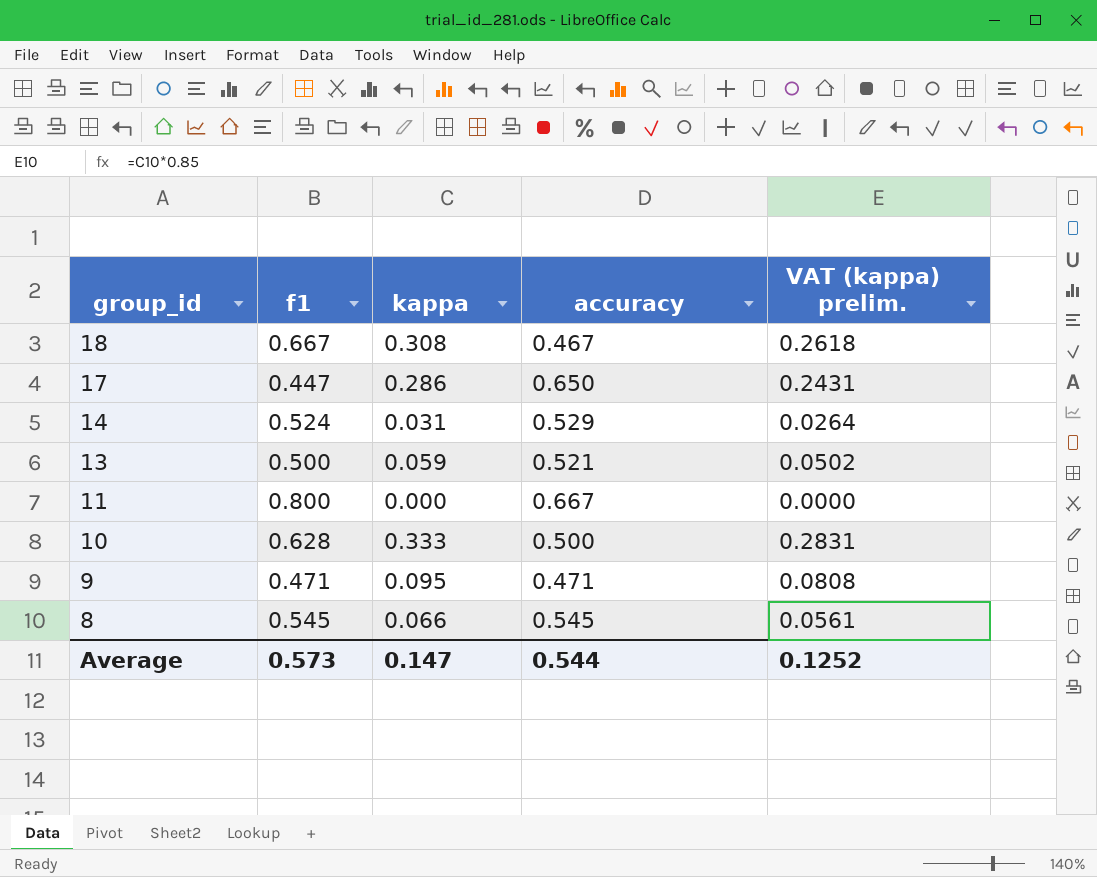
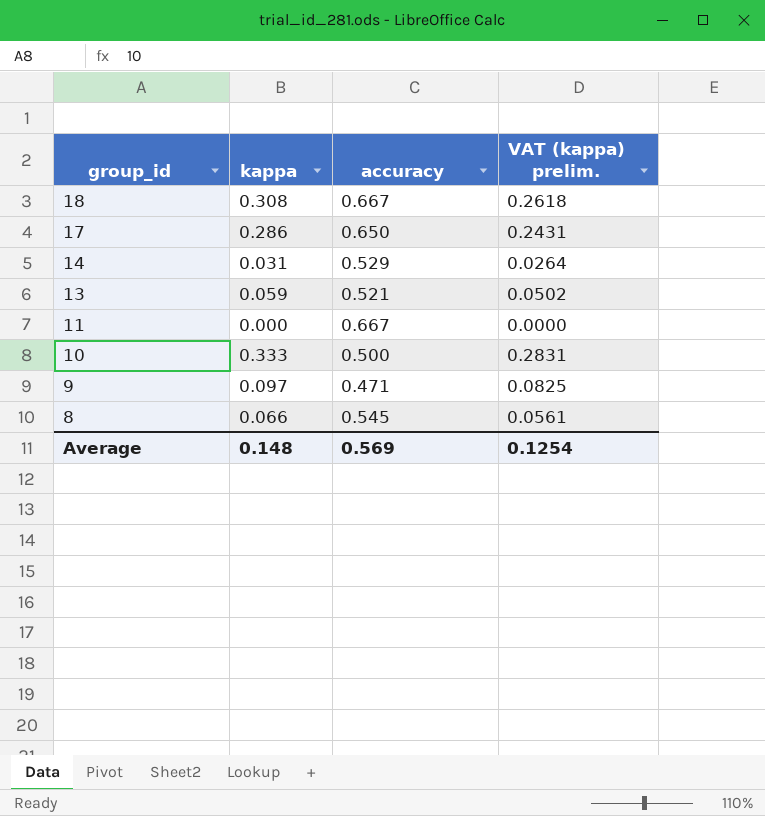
column f1 | position: 2 -> none
18 | accuracy: 0.467 -> 0.667
9 | kappa: 0.095 -> 0.097
9 | VAT (kappa) prelim.: 0.0808 -> 0.0825
Average | kappa: 0.147 -> 0.148
Average | accuracy: 0.544 -> 0.569
Average | VAT (kappa) prelim.: 0.1252 -> 0.1254

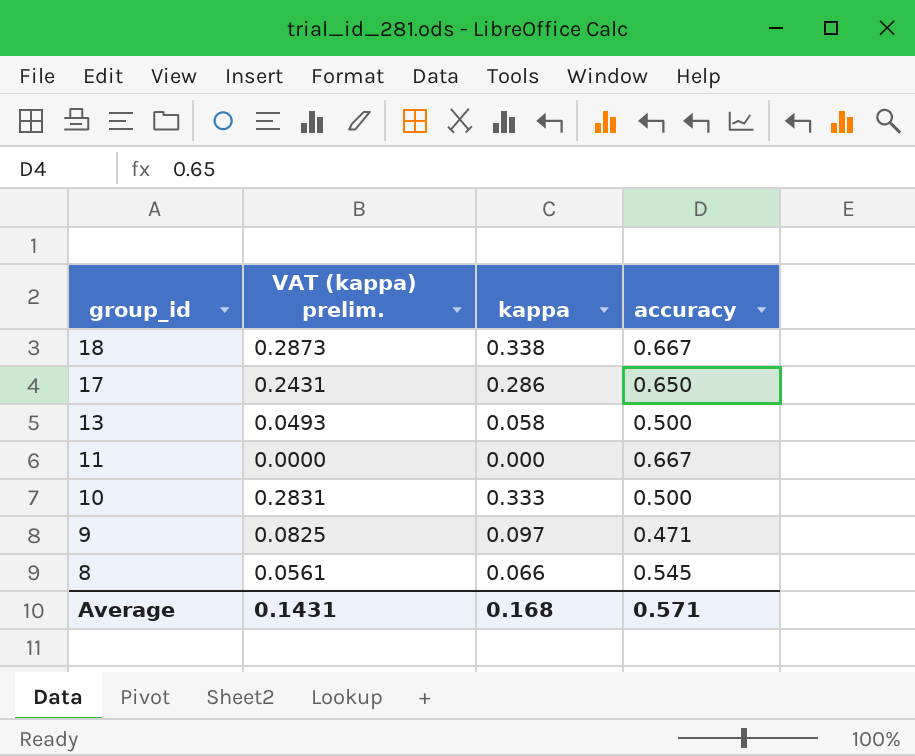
column VAT (kappa) prelim. | position: 4 -> 2
row 14: 0.031 | 0.529 | 0.0264 -> none
18 | VAT (kappa) prelim.: 0.2618 -> 0.2873
18 | kappa: 0.308 -> 0.338
13 | VAT (kappa) prelim.: 0.0502 -> 0.0493
13 | kappa: 0.059 -> 0.058
13 | accuracy: 0.521 -> 0.500
Average | VAT (kappa) prelim.: 0.1254 -> 0.1431
Average | kappa: 0.148 -> 0.168
Average | accuracy: 0.569 -> 0.571

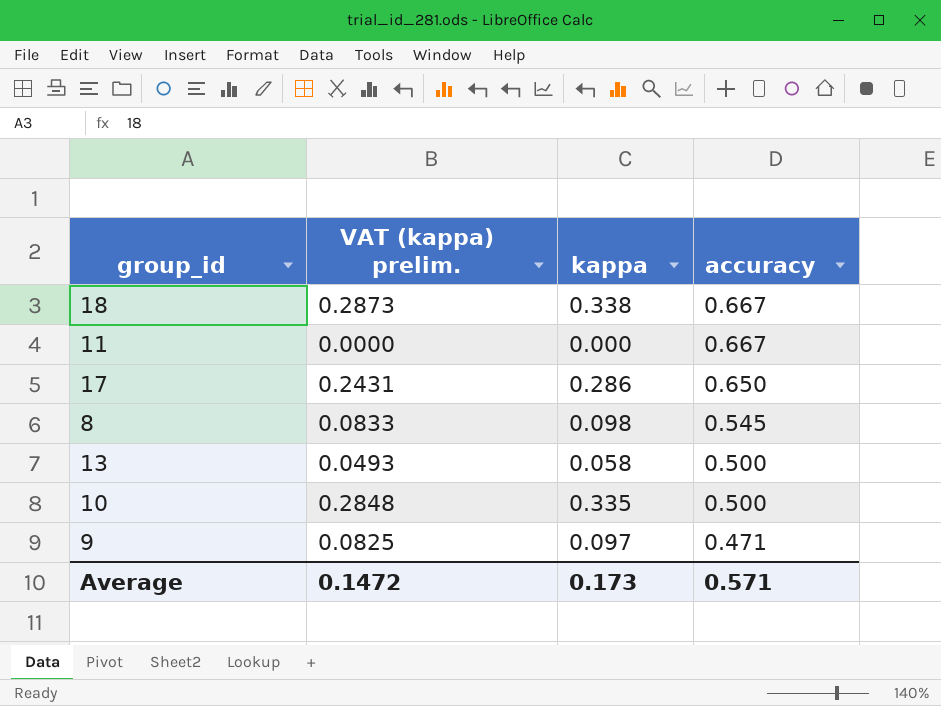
row order: group_id descending -> accuracy descending
8 | VAT (kappa) prelim.: 0.0561 -> 0.0833
8 | kappa: 0.066 -> 0.098
10 | VAT (kappa) prelim.: 0.2831 -> 0.2848
10 | kappa: 0.333 -> 0.335
Average | VAT (kappa) prelim.: 0.1431 -> 0.1472
Average | kappa: 0.168 -> 0.173

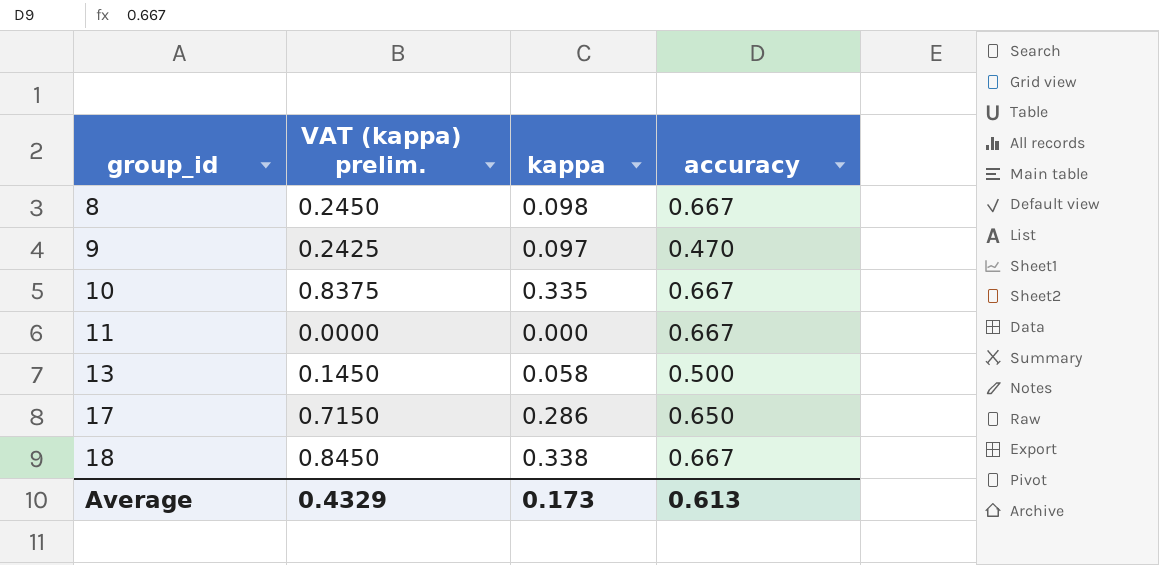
row order: accuracy descending -> group_id ascending
column VAT (kappa) prelim. | formula: [kappa] * 0.85 -> [kappa] * 2.5
8 | accuracy: 0.545 -> 0.667
9 | accuracy: 0.471 -> 0.470
10 | accuracy: 0.500 -> 0.667
Average | VAT (kappa) prelim.: 0.1472 -> 0.4329
Average | accuracy: 0.571 -> 0.613

